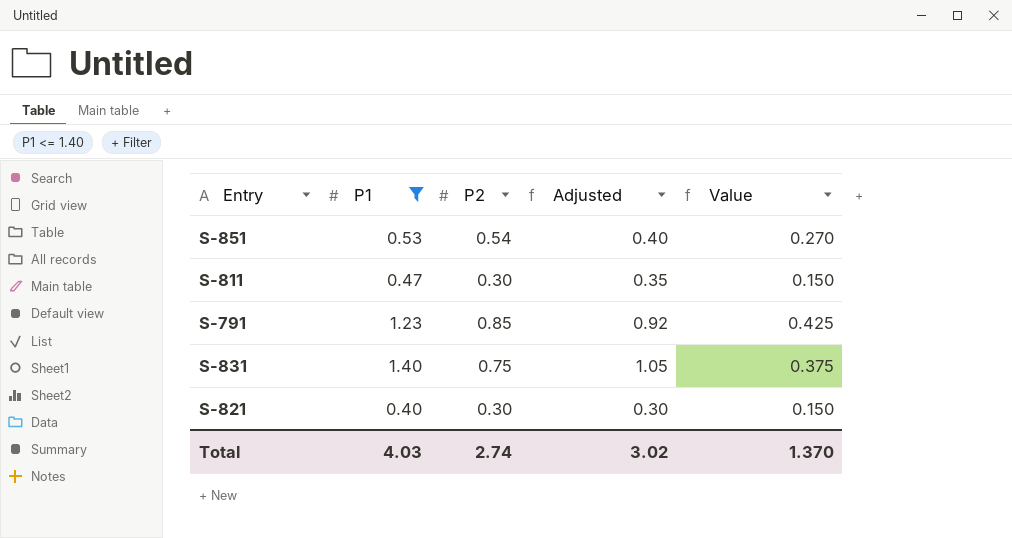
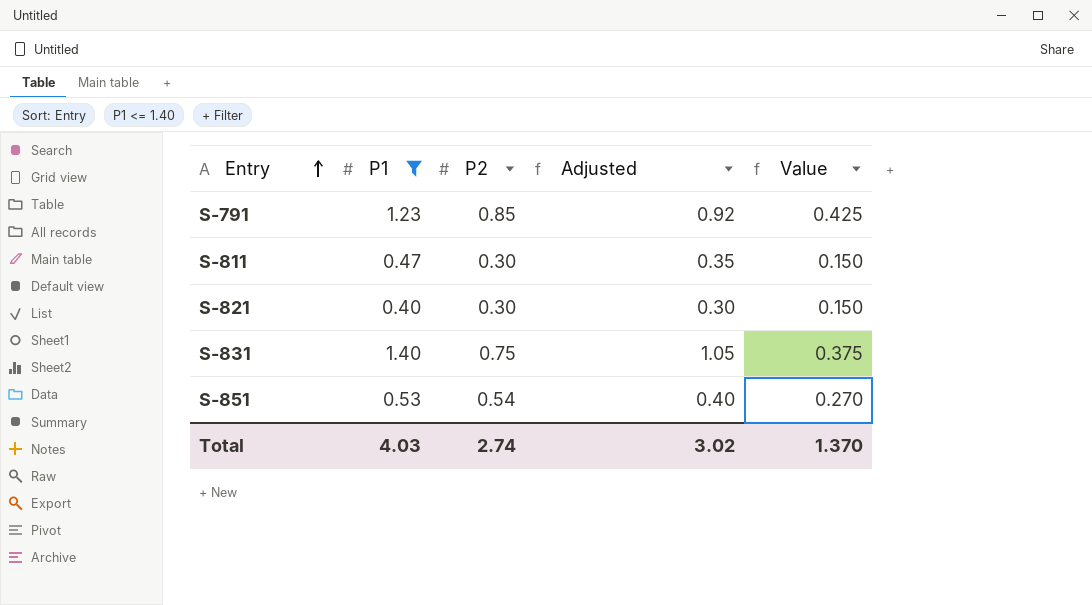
row order: none -> Entry ascending

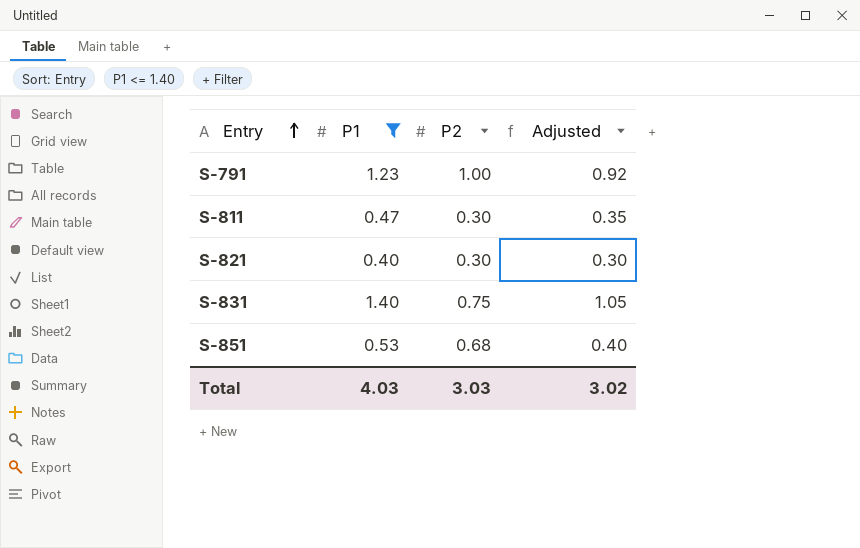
column Value | formula: [P2] * 0.5 -> none
S-791 | P2: 0.85 -> 1.00
S-851 | P2: 0.54 -> 0.68
Total | P2: 2.74 -> 3.03

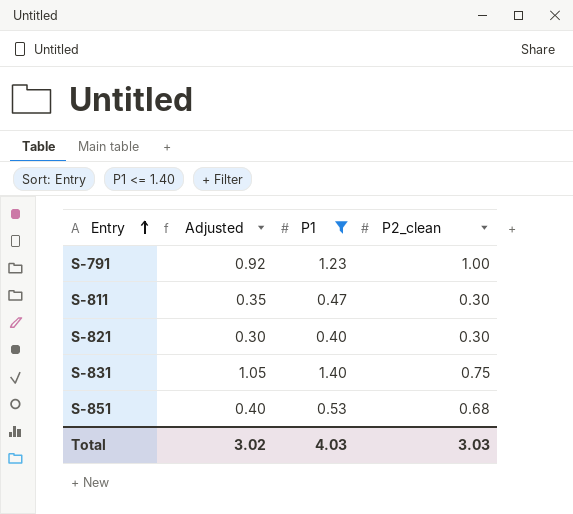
column Adjusted | position: 4 -> 2
column name: P2 -> P2_clean

